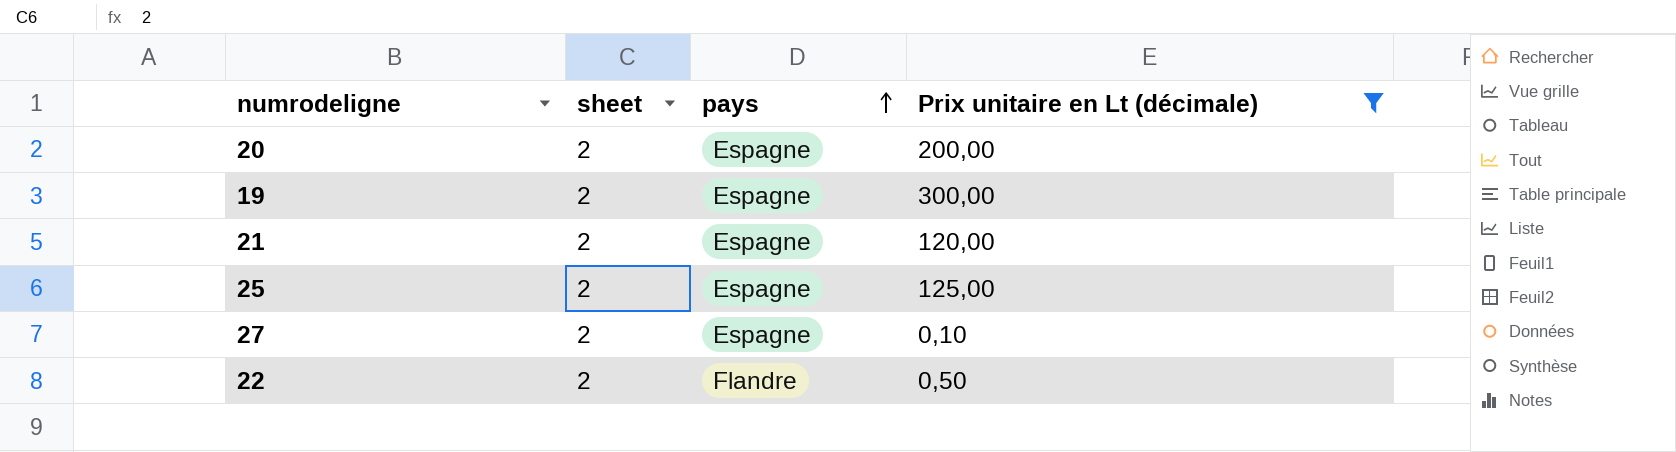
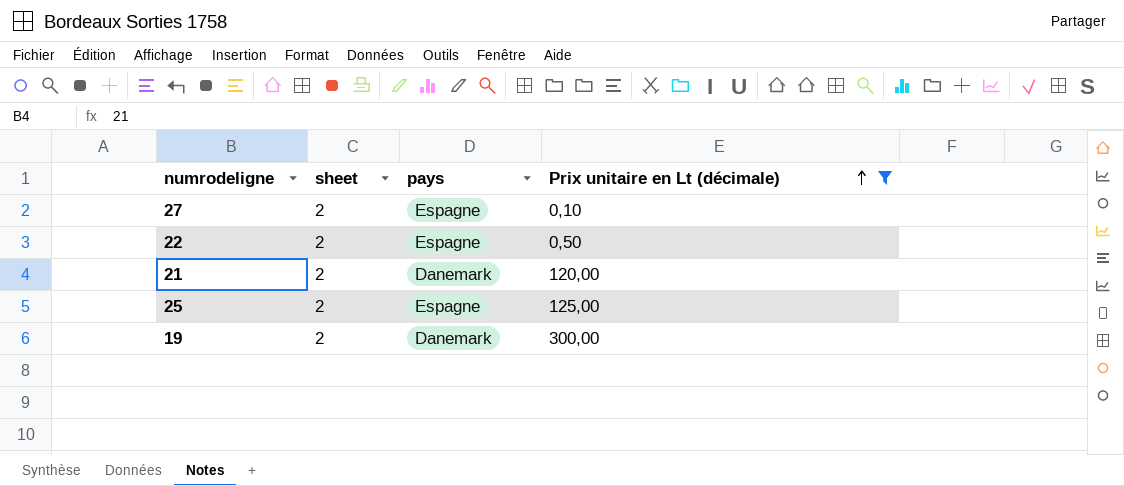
row order: pays ascending -> Prix unitaire en Lt (décimale) ascending
row 20: 2 | Espagne | 200,00 -> none
22 | pays: Flandre -> Espagne
21 | pays: Espagne -> Danemark
19 | pays: Espagne -> Danemark

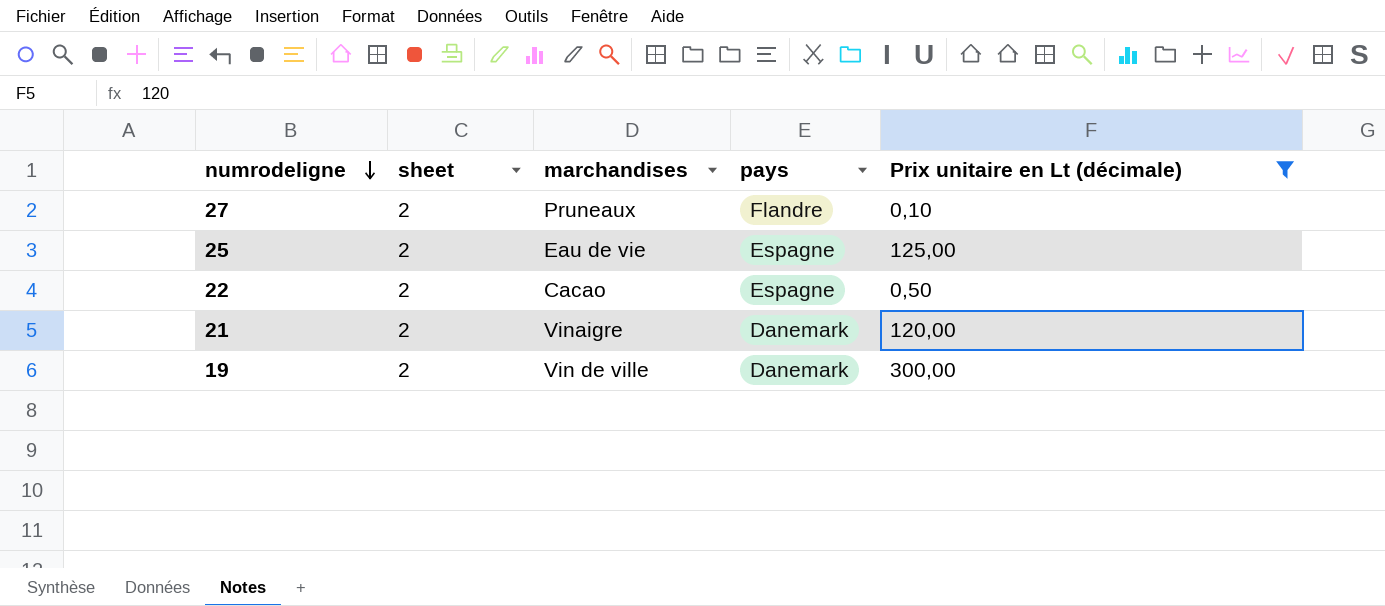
row order: Prix unitaire en Lt (décimale) ascending -> numrodeligne descending
column marchandises | position: none -> 3
27 | pays: Espagne -> Flandre

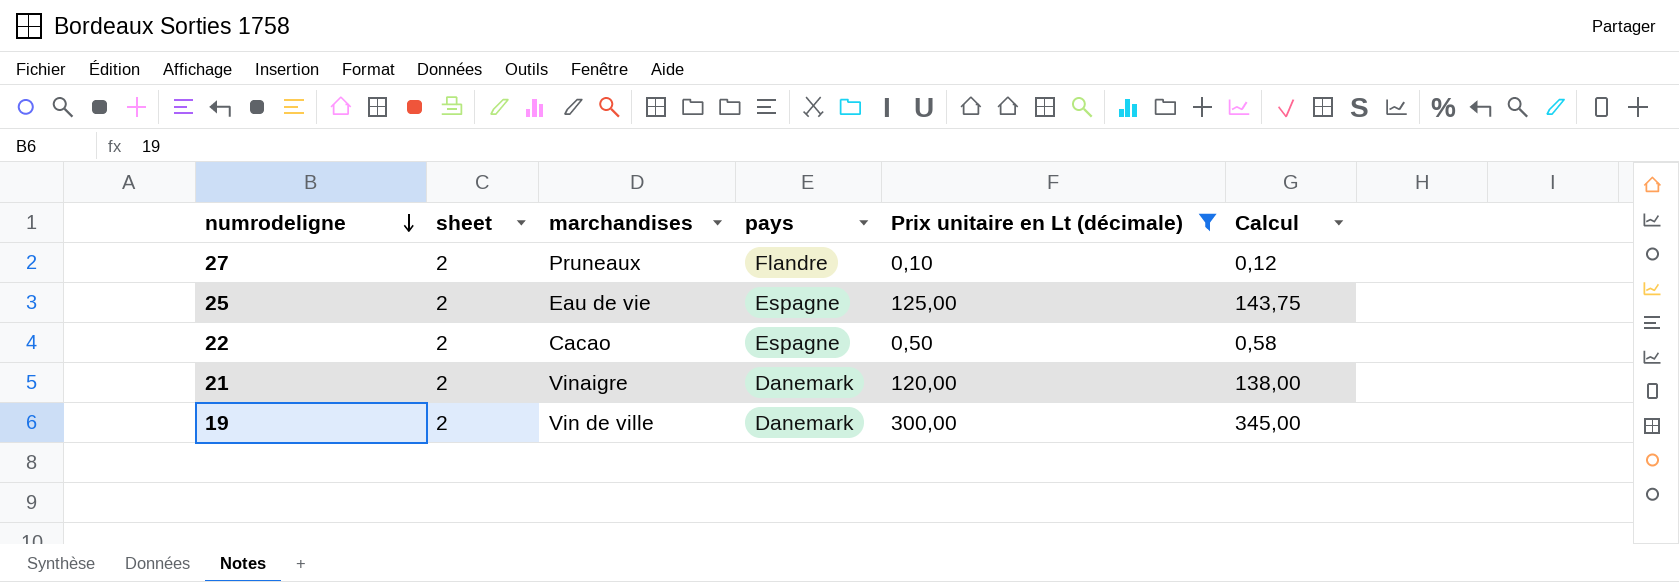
column Calcul | formula: none -> [Prix unitaire en Lt (décimale)] * 1,15

